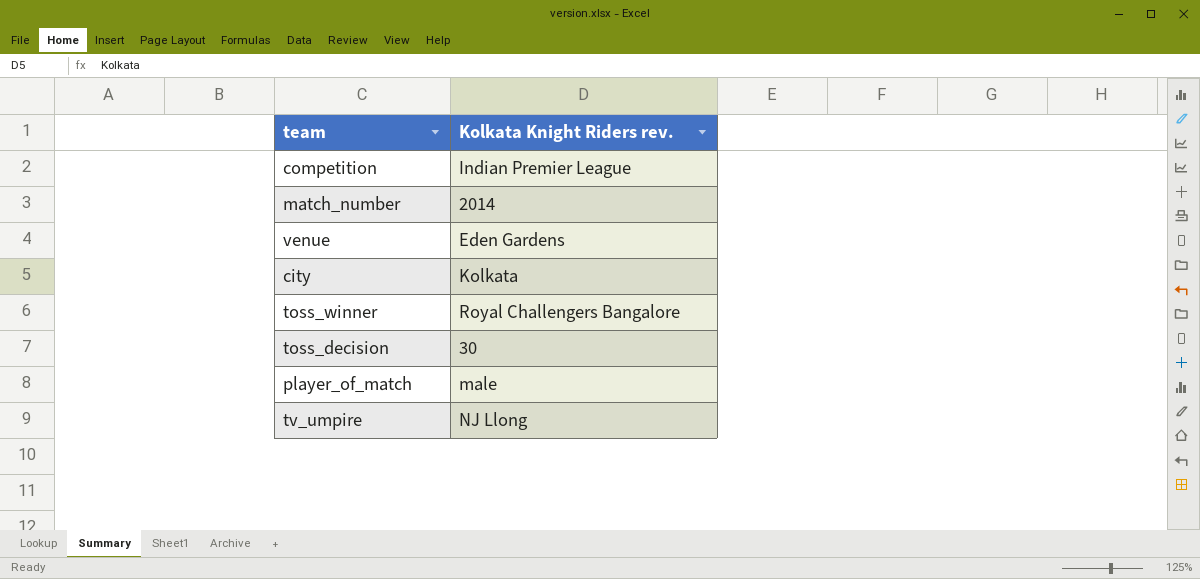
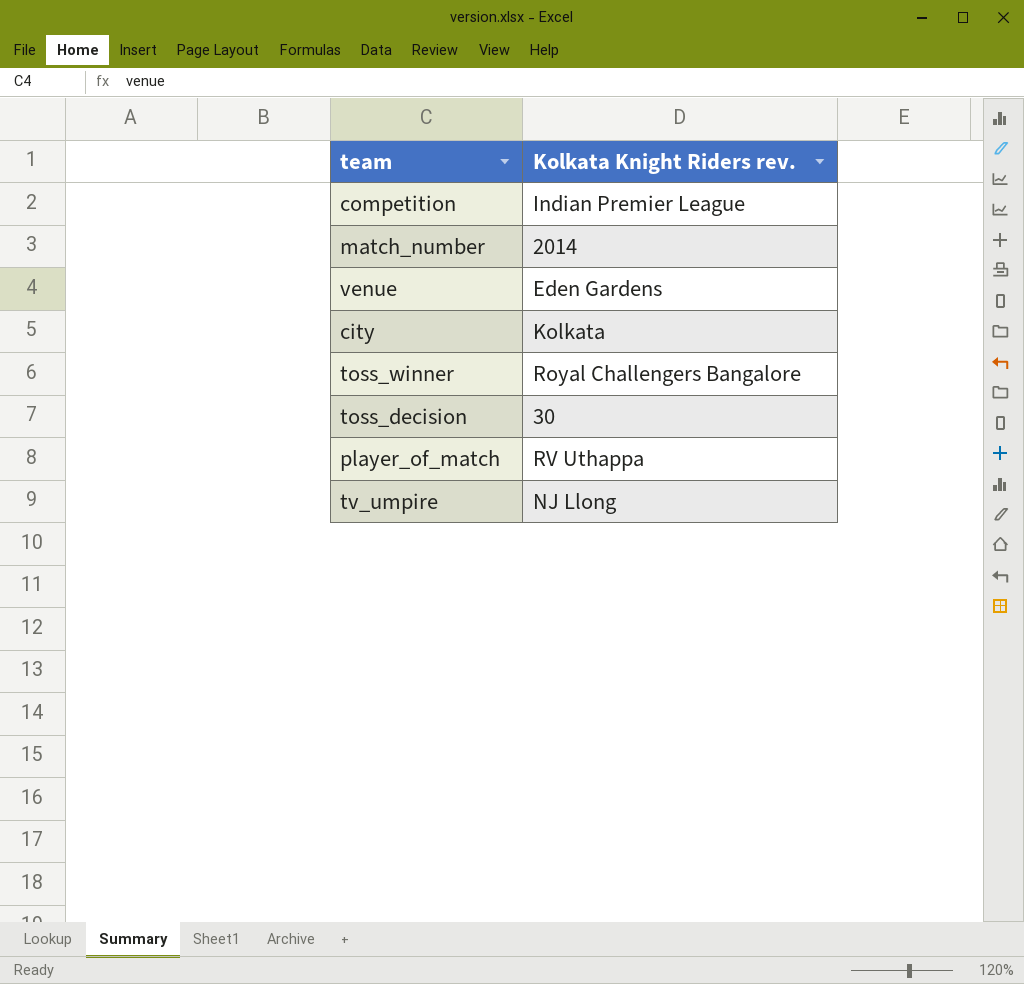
player_of_match | Kolkata Knight Riders rev.: male -> RV Uthappa

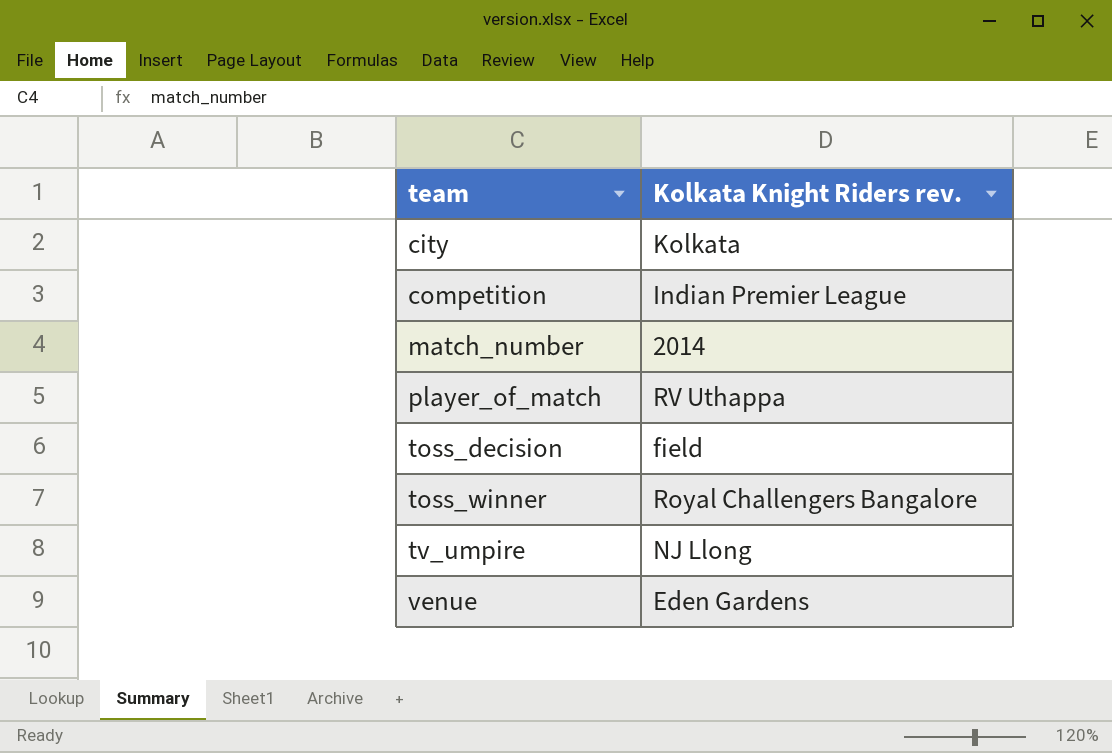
row order: none -> team ascending
toss_decision | Kolkata Knight Riders rev.: 30 -> field

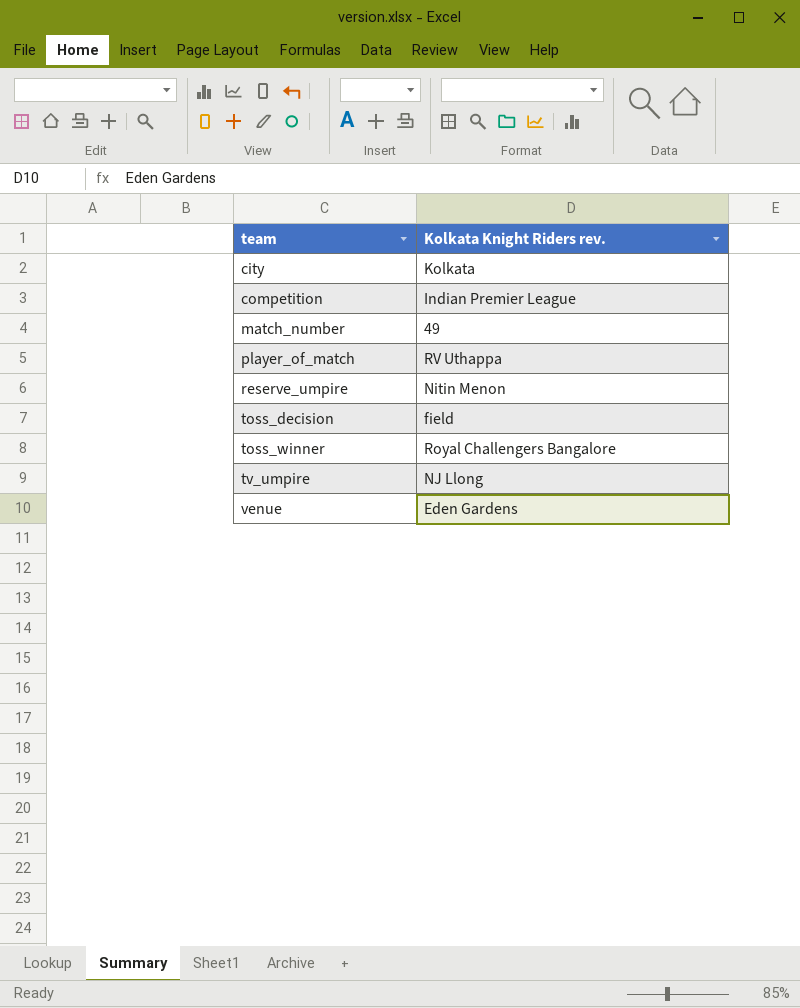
match_number | Kolkata Knight Riders rev.: 2014 -> 49
row reserve_umpire: none -> Nitin Menon

